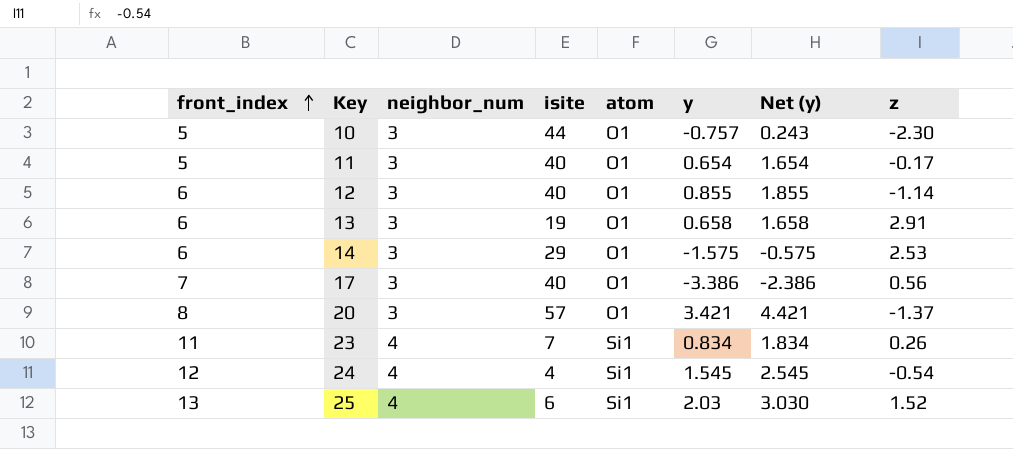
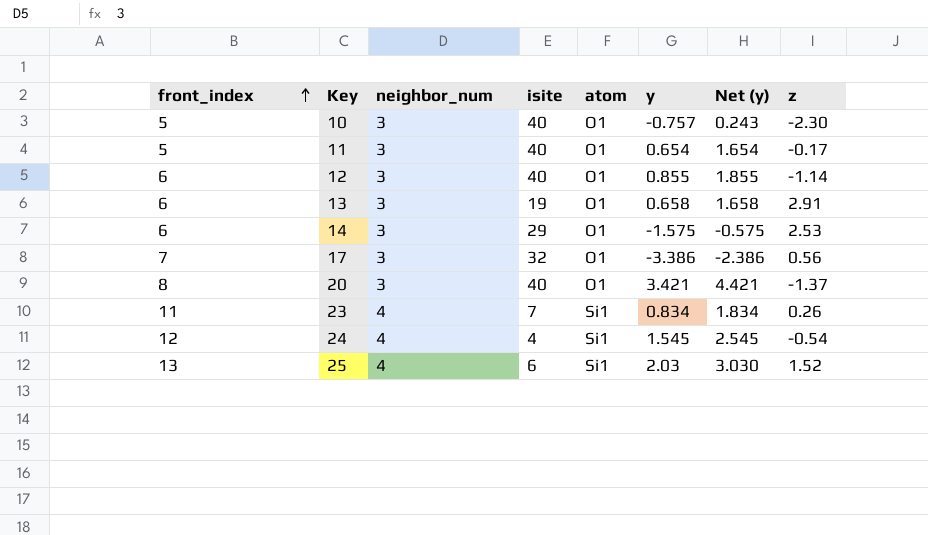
10 | isite: 44 -> 40
17 | isite: 40 -> 32
20 | isite: 57 -> 40

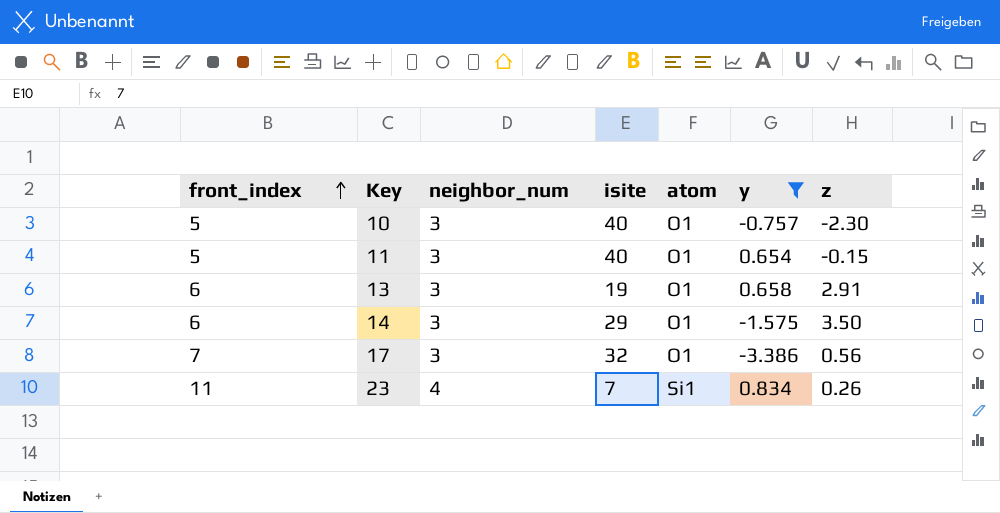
filter: none -> y <= 0.834
column Net (y) | formula: [y] + 1 -> none
11 | z: -0.17 -> -0.15
14 | z: 2.53 -> 3.50

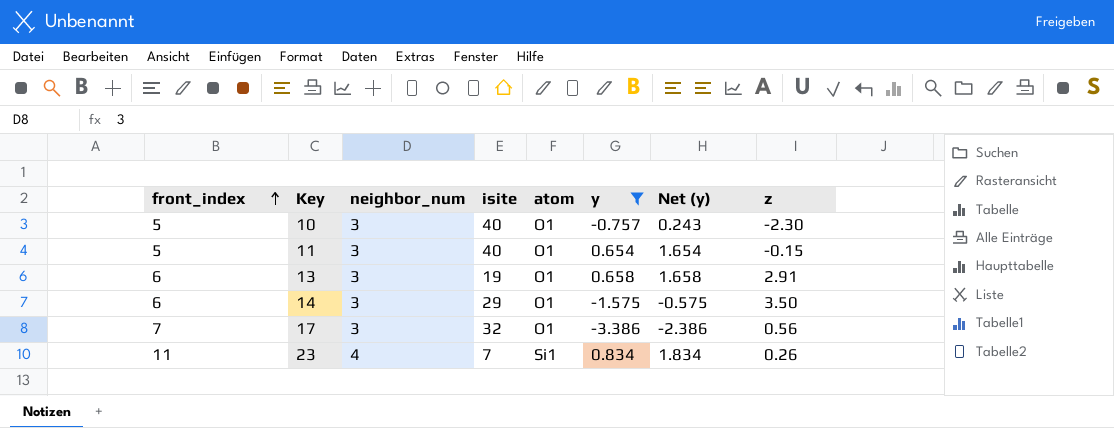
column Net (y) | formula: none -> [y] + 1

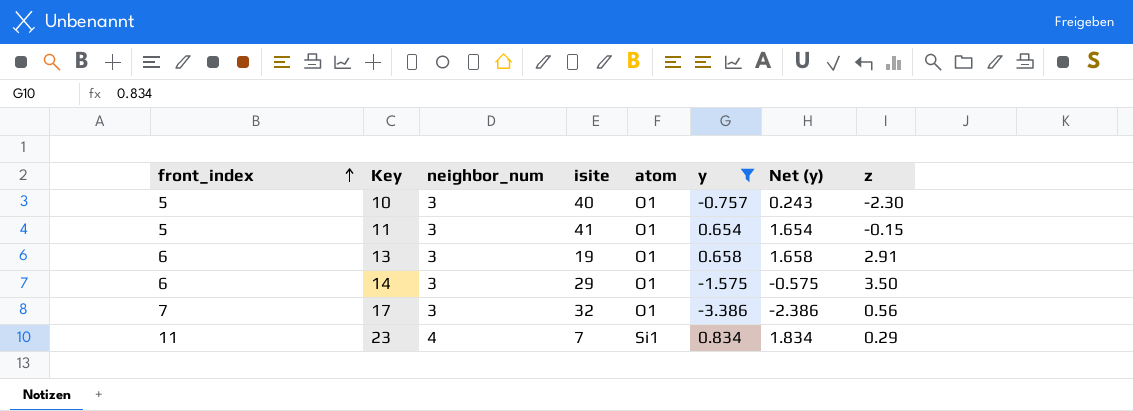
11 | isite: 40 -> 41
23 | z: 0.26 -> 0.29

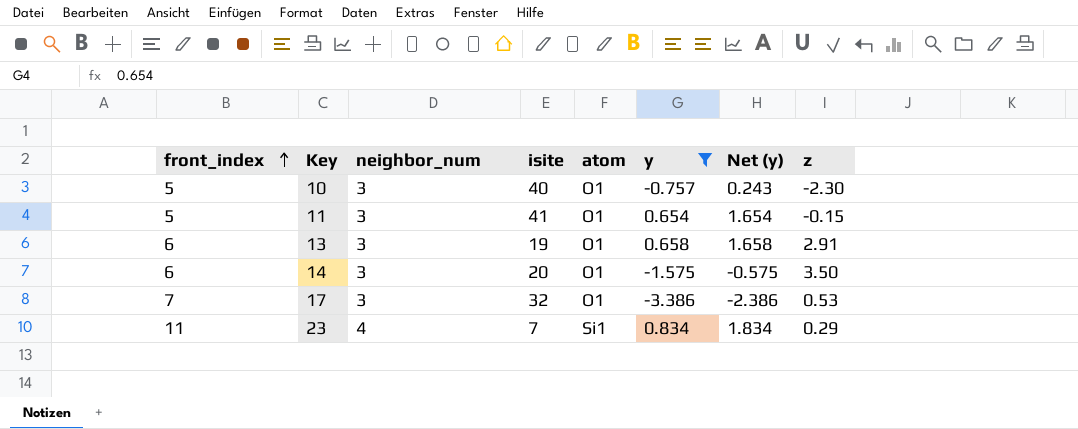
14 | isite: 29 -> 20
17 | z: 0.56 -> 0.53

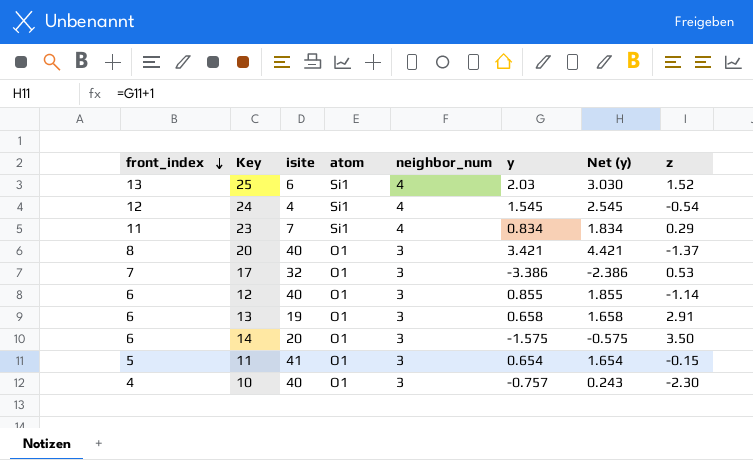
filter: y <= 0.834 -> none
row order: front_index ascending -> front_index descending
column neighbor_num | position: 3 -> 5
10 | front_index: 5 -> 4

